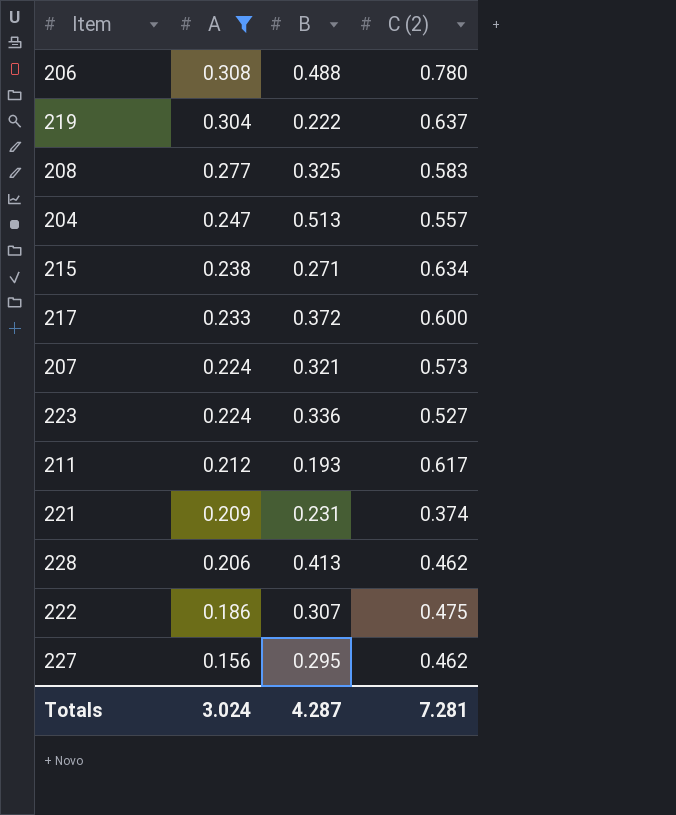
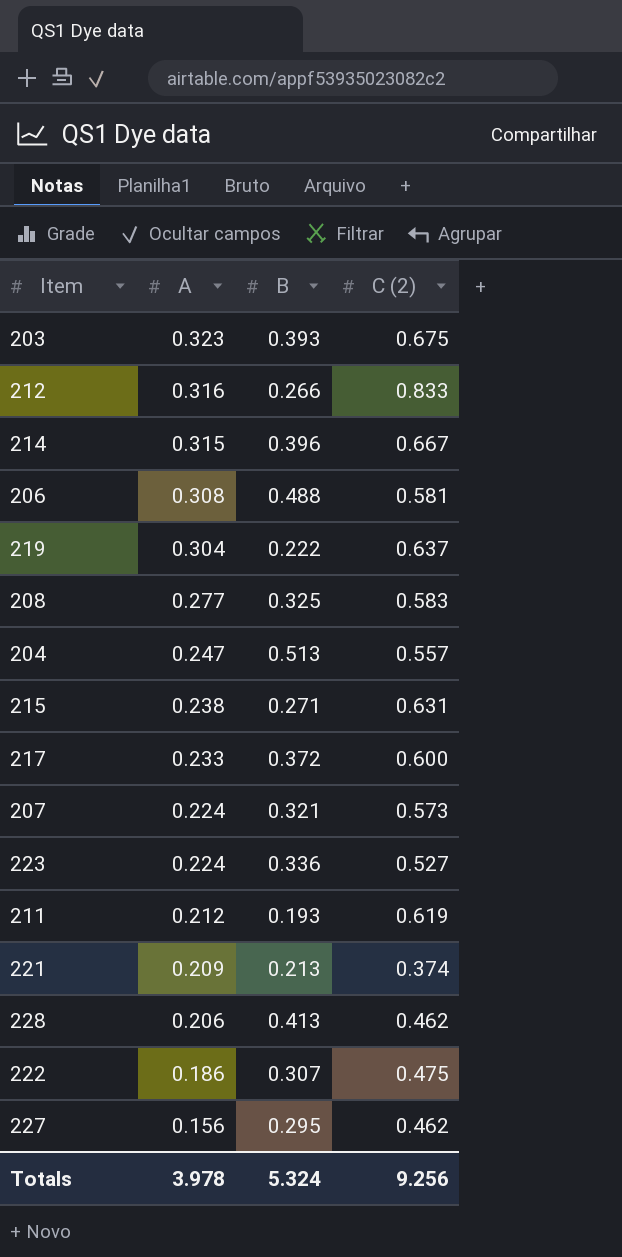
filter: A <= 0.308 -> none
206 | C (2): 0.780 -> 0.581
215 | C (2): 0.634 -> 0.631
211 | C (2): 0.617 -> 0.619
221 | B: 0.231 -> 0.213
Totals | A: 3.024 -> 3.978
Totals | B: 4.287 -> 5.324
Totals | C (2): 7.281 -> 9.256

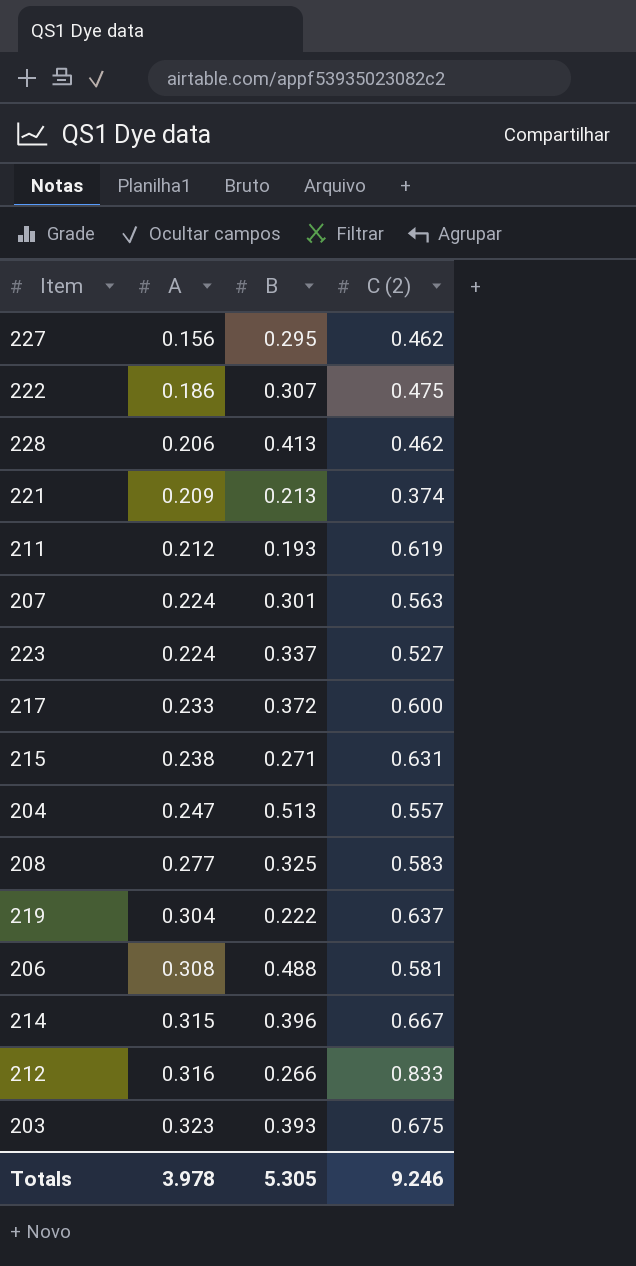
row order: A descending -> A ascending
207 | B: 0.321 -> 0.301
207 | C (2): 0.573 -> 0.563
223 | B: 0.336 -> 0.337
Totals | B: 5.324 -> 5.305
Totals | C (2): 9.256 -> 9.246

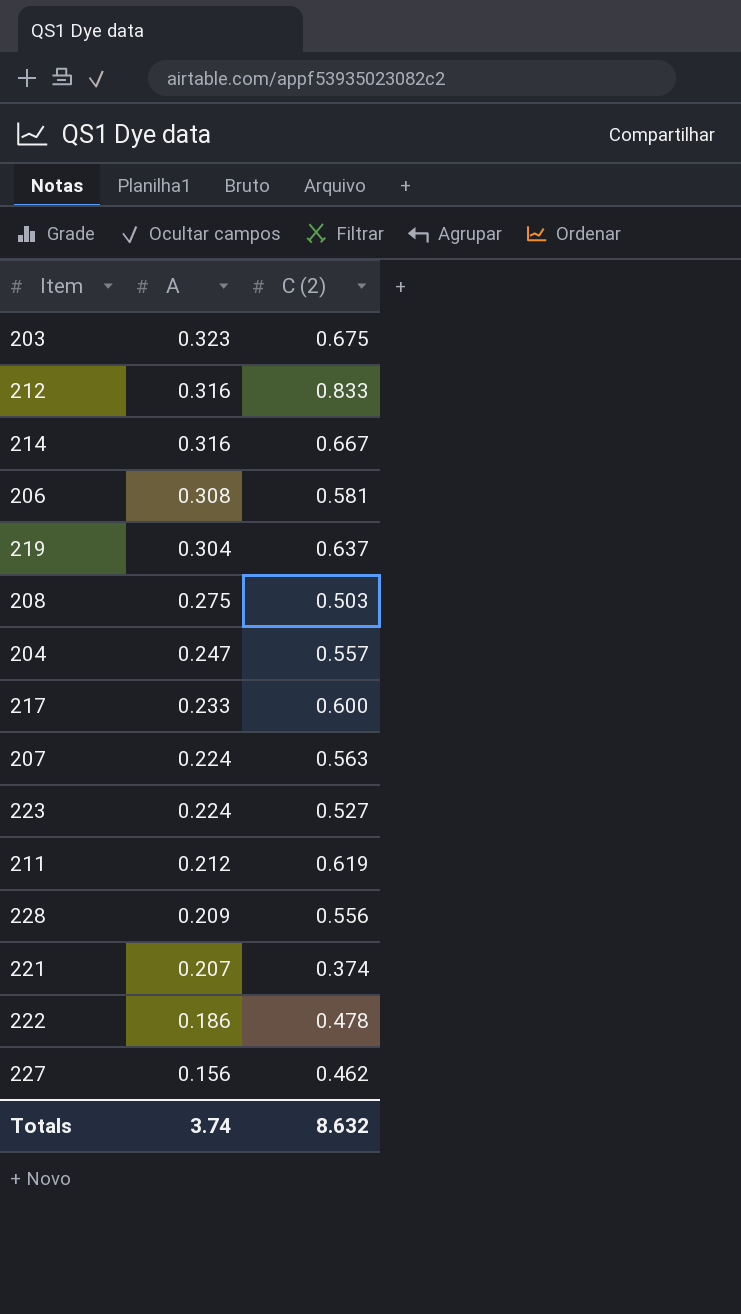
row order: A ascending -> A descending
column B | position: 3 -> none
row 215: 0.238 | 0.271 | 0.631 -> none
214 | A: 0.315 -> 0.316
208 | A: 0.277 -> 0.275
208 | C (2): 0.583 -> 0.503
228 | A: 0.206 -> 0.209
228 | C (2): 0.462 -> 0.556
221 | A: 0.209 -> 0.207
222 | C (2): 0.475 -> 0.478
Totals | A: 3.978 -> 3.74
Totals | C (2): 9.246 -> 8.632

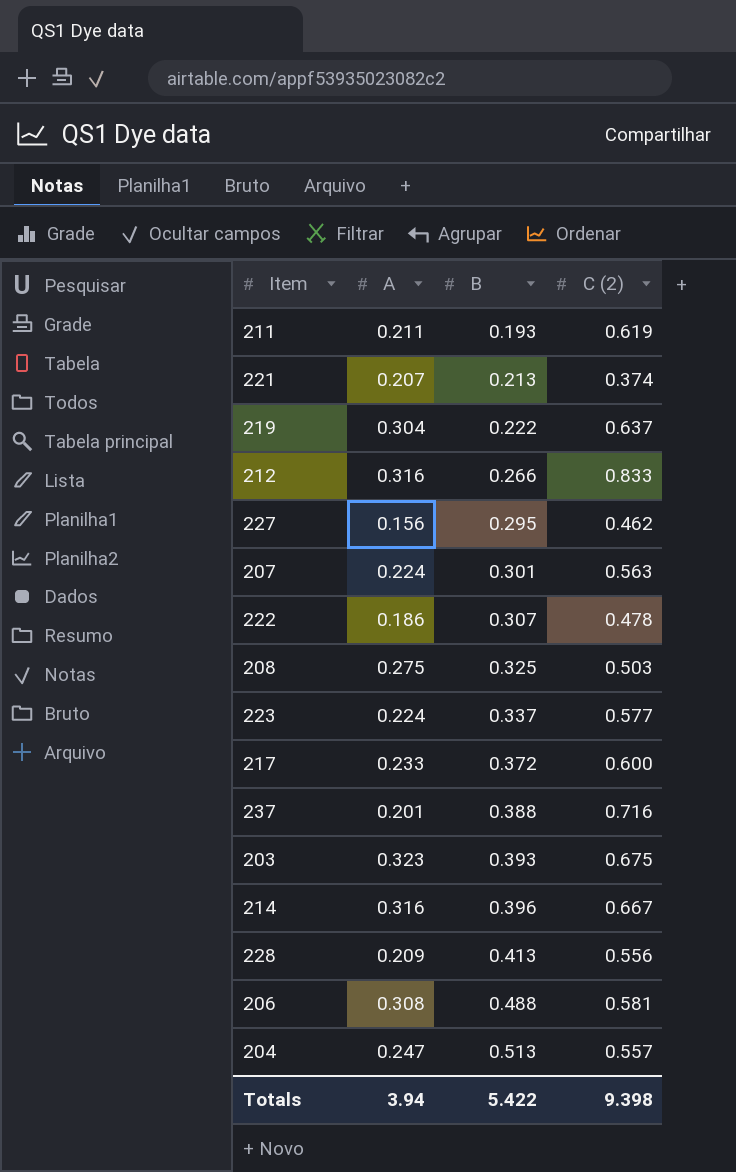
row order: A descending -> B ascending
column B | position: none -> 3
211 | A: 0.212 -> 0.211
223 | C (2): 0.527 -> 0.577
row 237: none -> 0.201 | 0.388 | 0.716
Totals | A: 3.74 -> 3.94
Totals | C (2): 8.632 -> 9.398

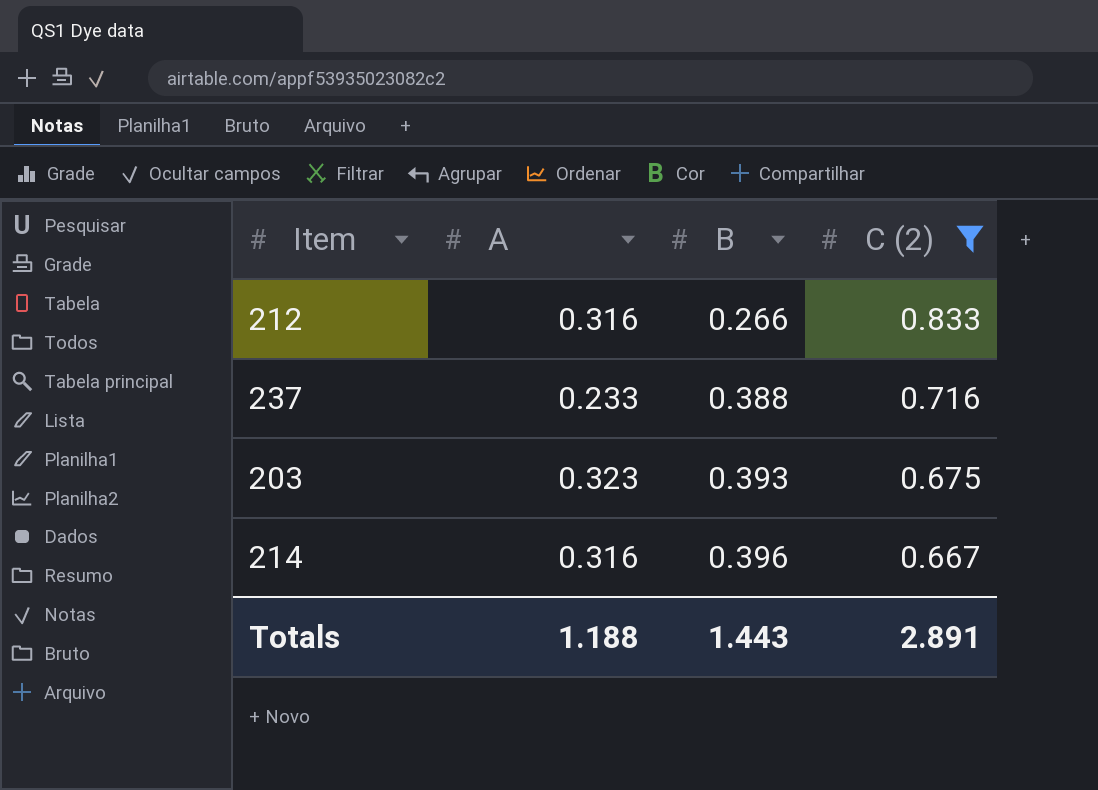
filter: none -> C (2) >= 0.667
237 | A: 0.201 -> 0.233
Totals | A: 3.94 -> 1.188
Totals | B: 5.422 -> 1.443
Totals | C (2): 9.398 -> 2.891

